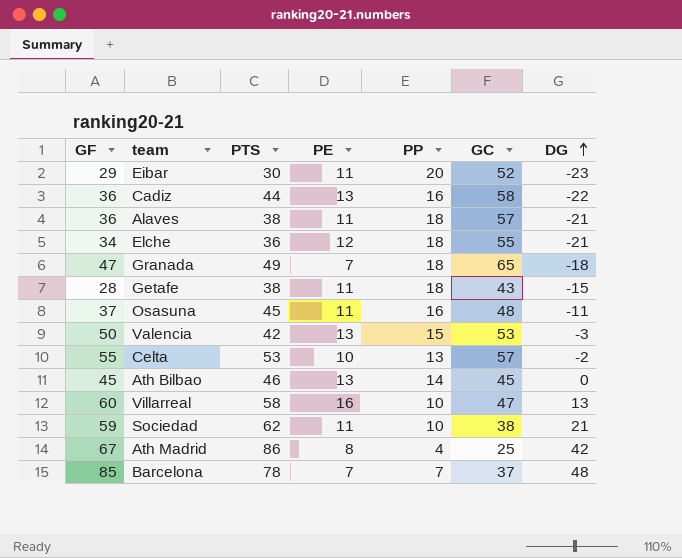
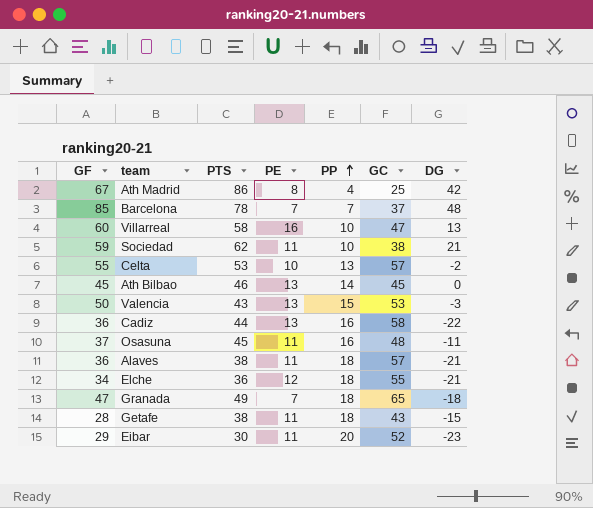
row order: DG ascending -> PP ascending
Valencia | PTS: 42 -> 43

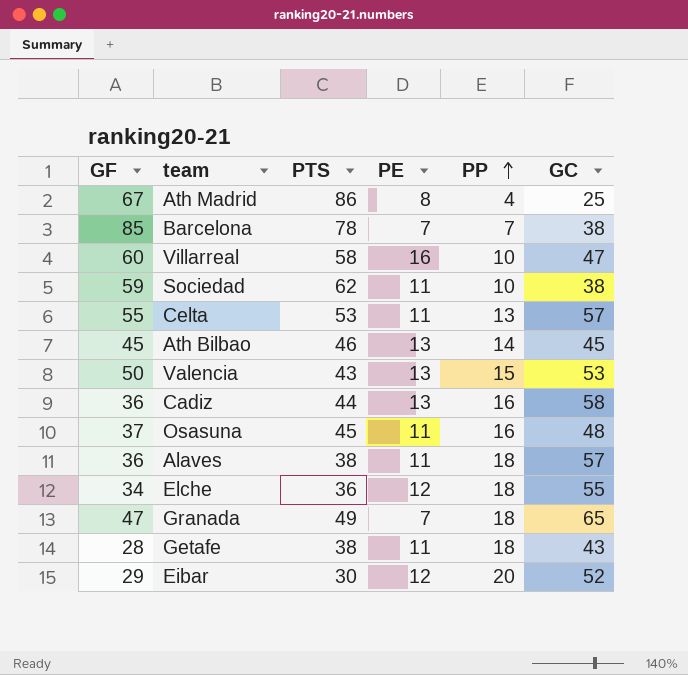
column DG | formula: [GF] - [GC] -> none
Barcelona | GC: 37 -> 38
Celta | PE: 10 -> 11
Eibar | PE: 11 -> 12

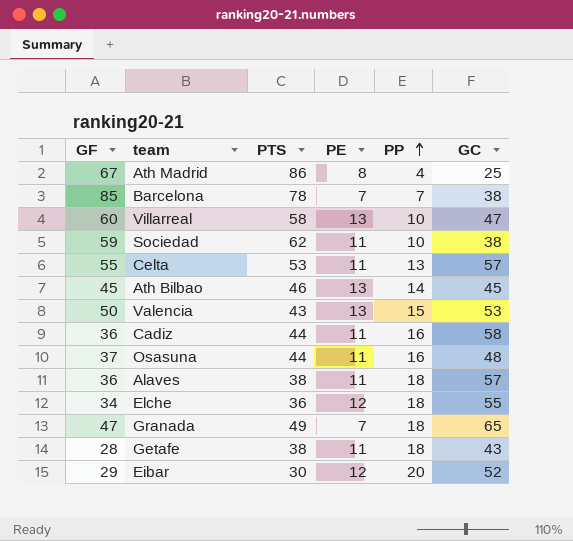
Villarreal | PE: 16 -> 13
Cadiz | PE: 13 -> 11
Osasuna | PTS: 45 -> 44

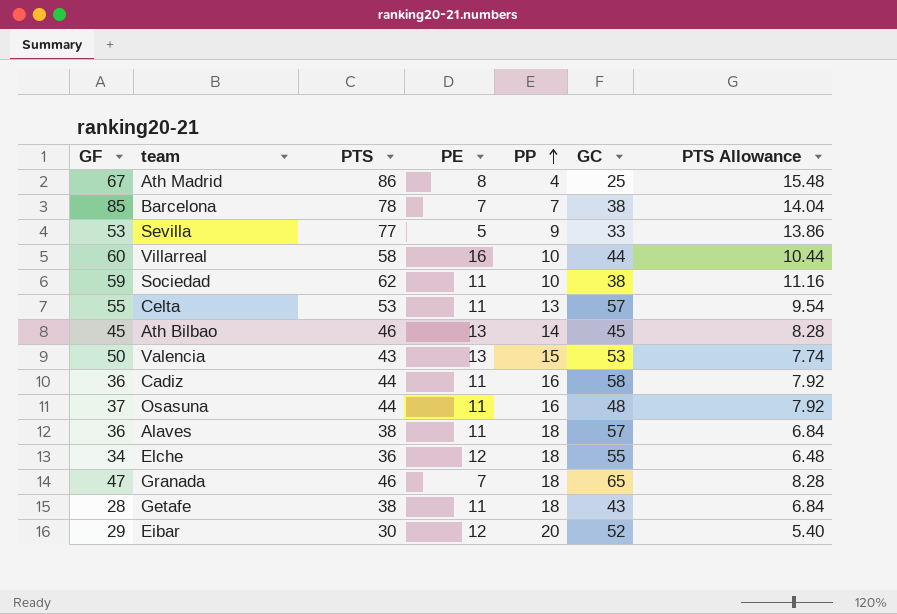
column PTS Allowance | formula: none -> [PTS] * 0.18
row Sevilla: none -> 53 | 77 | 5 | 9 | 33 | 13.86
Villarreal | PE: 13 -> 16
Villarreal | GC: 47 -> 44
Granada | PTS: 49 -> 46

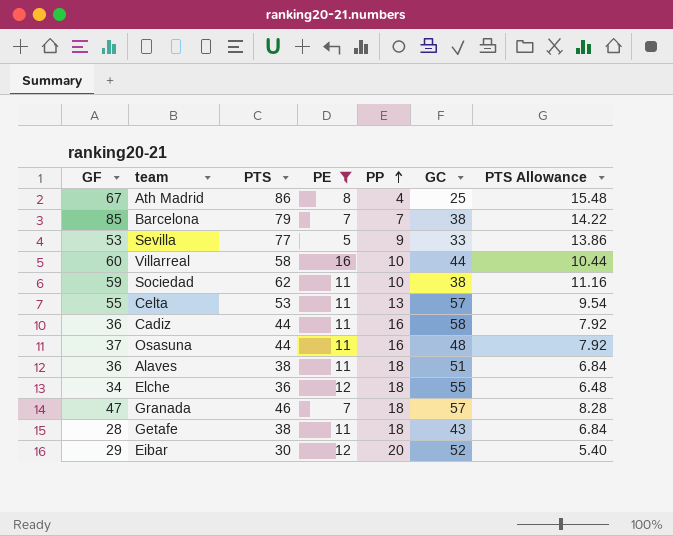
filter: none -> PE != 13
Barcelona | PTS: 78 -> 79
Barcelona | PTS Allowance: 14.04 -> 14.22
Alaves | GC: 57 -> 51
Granada | GC: 65 -> 57

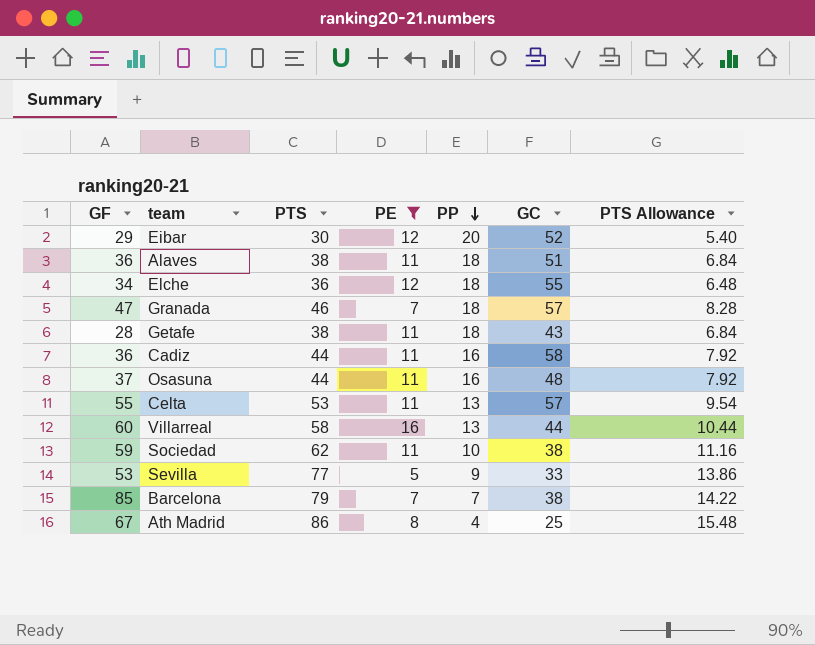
row order: PP ascending -> PP descending
Villarreal | PP: 10 -> 13

